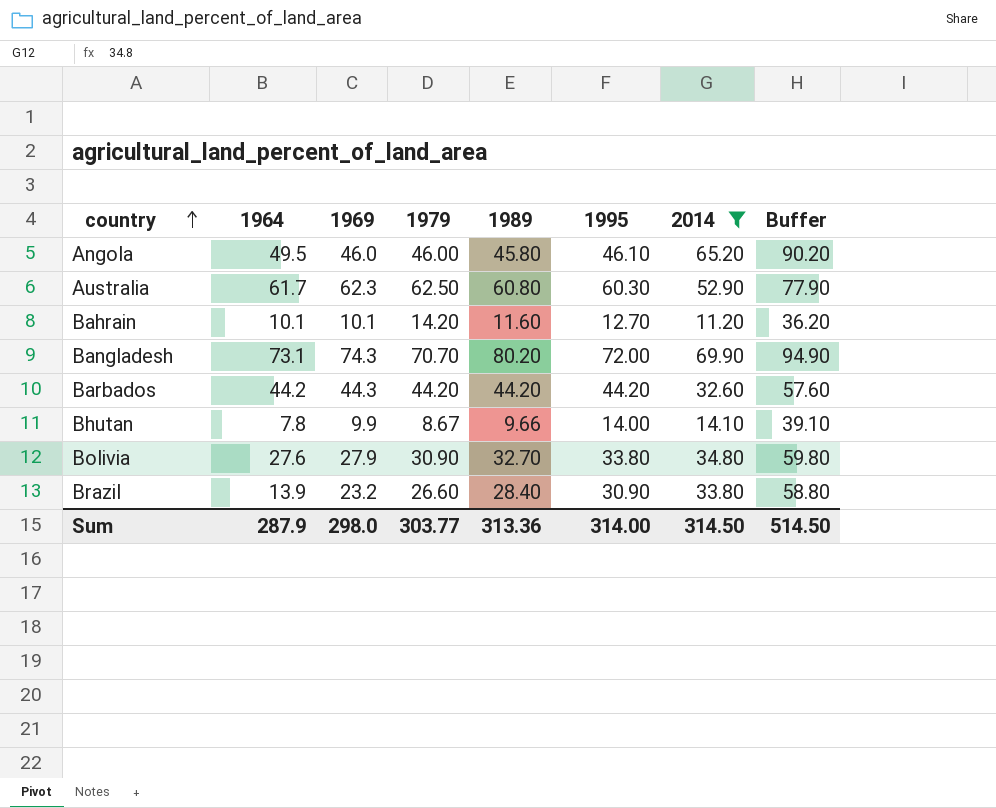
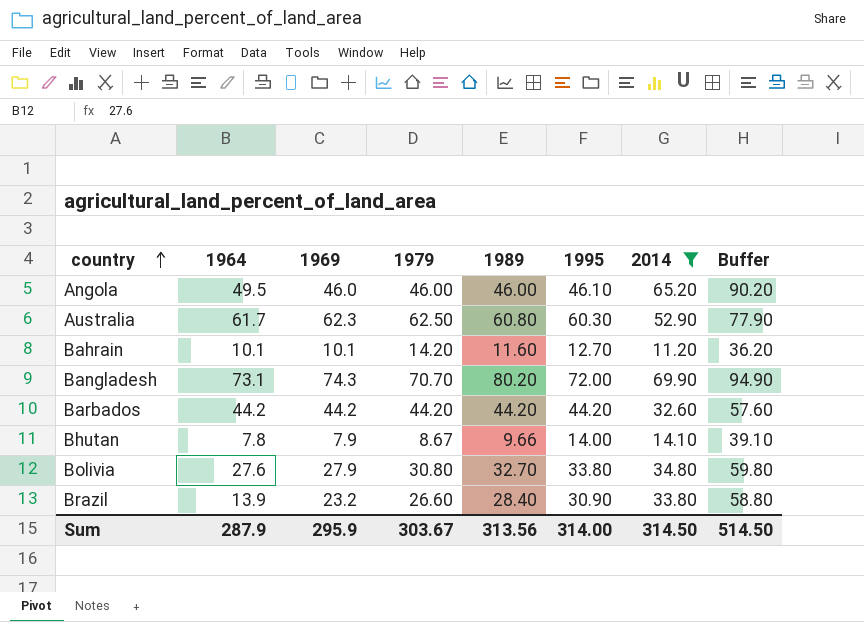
Angola | 1989: 45.80 -> 46.00
Barbados | 1969: 44.3 -> 44.2
Bhutan | 1969: 9.9 -> 7.9
Bolivia | 1979: 30.90 -> 30.80
Sum | 1969: 298.0 -> 295.9
Sum | 1979: 303.77 -> 303.67
Sum | 1989: 313.36 -> 313.56

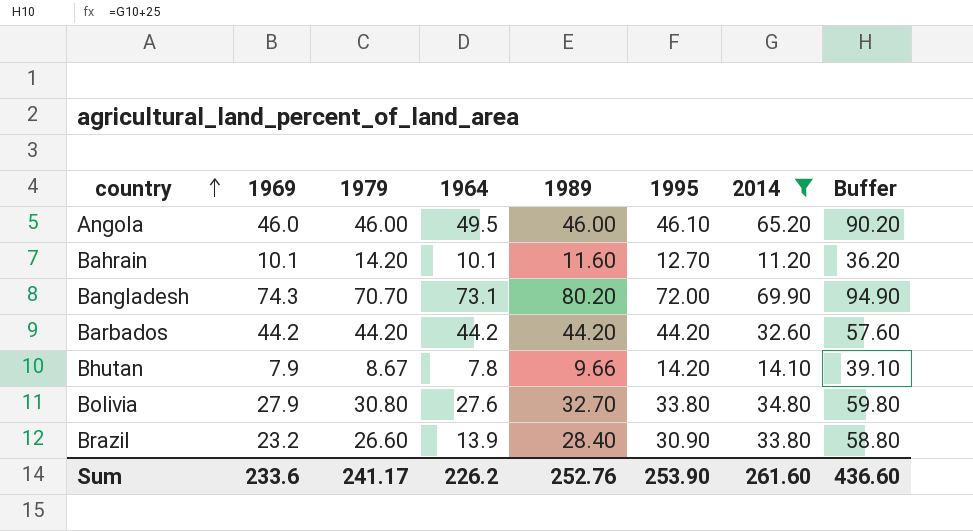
column 1964 | position: 2 -> 4
row Australia: 61.7 | 62.3 | 62.50 | 60.80 | 60.30 | 52.90 | 77.90 -> none
Bhutan | 1995: 14.00 -> 14.20
Sum | 1969: 295.9 -> 233.6
Sum | 1979: 303.67 -> 241.17
Sum | 1964: 287.9 -> 226.2
Sum | 1989: 313.56 -> 252.76
Sum | 1995: 314.00 -> 253.90
Sum | 2014: 314.50 -> 261.60
Sum | Buffer: 514.50 -> 436.60

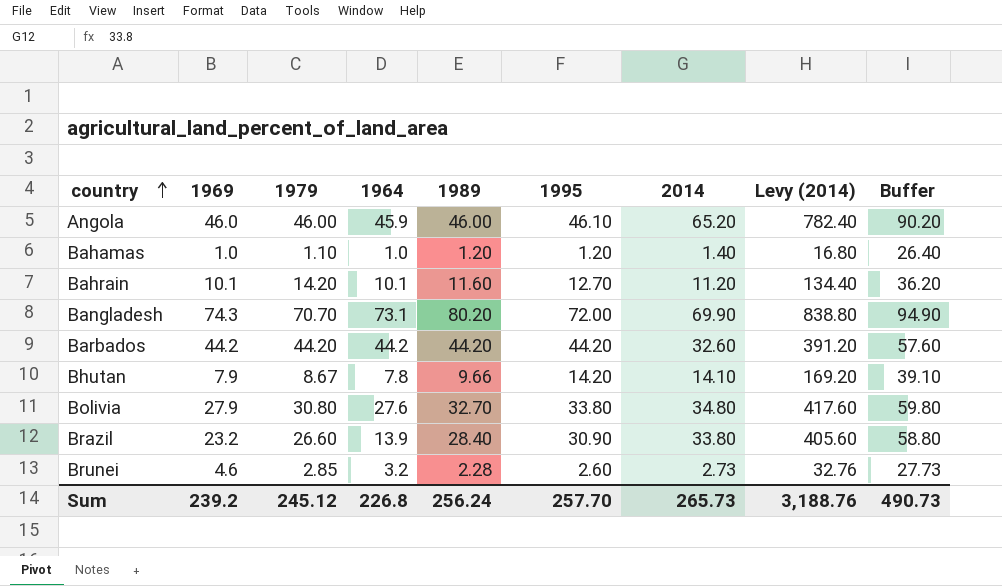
filter: 2014 >= 11.20 -> none
column Levy (2014) | formula: none -> [2014] * 12
Angola | 1964: 49.5 -> 45.9
Sum | 1969: 233.6 -> 239.2
Sum | 1979: 241.17 -> 245.12
Sum | 1964: 226.2 -> 226.8
Sum | 1989: 252.76 -> 256.24
Sum | 1995: 253.90 -> 257.70
Sum | 2014: 261.60 -> 265.73
Sum | Buffer: 436.60 -> 490.73

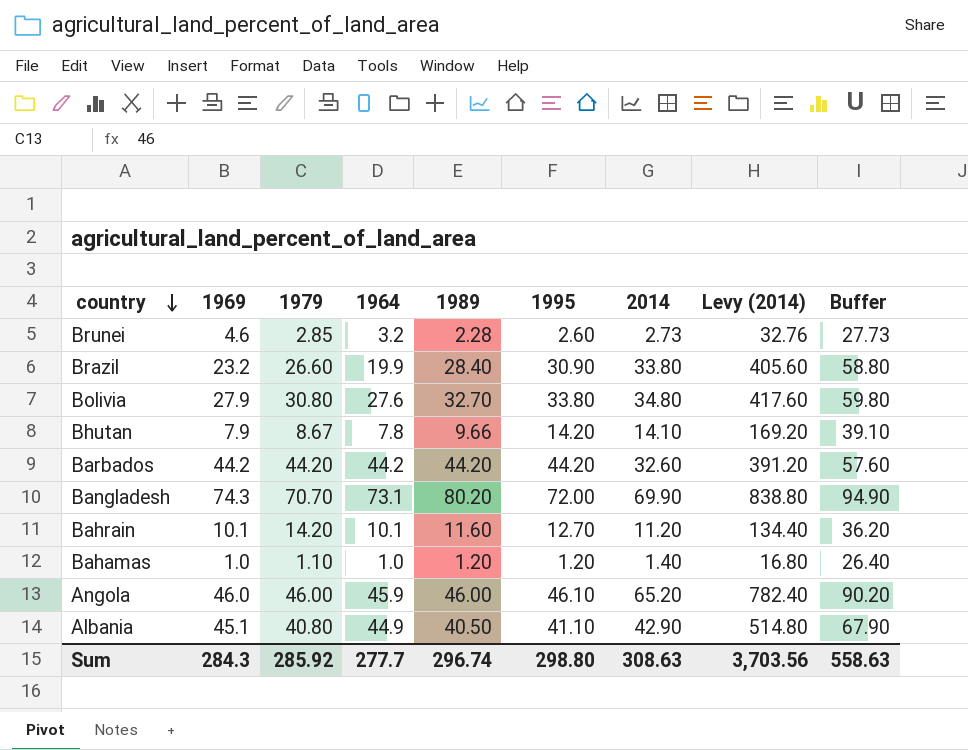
row order: country ascending -> country descending
Brazil | 1964: 13.9 -> 19.9
row Albania: none -> 45.1 | 40.80 | 44.9 | 40.50 | 41.10 | 42.90 | 514.80 | 67.90
Sum | 1969: 239.2 -> 284.3
Sum | 1979: 245.12 -> 285.92
Sum | 1964: 226.8 -> 277.7
Sum | 1989: 256.24 -> 296.74
Sum | 1995: 257.70 -> 298.80
Sum | 2014: 265.73 -> 308.63
Sum | Levy (2014): 3,188.76 -> 3,703.56
Sum | Buffer: 490.73 -> 558.63

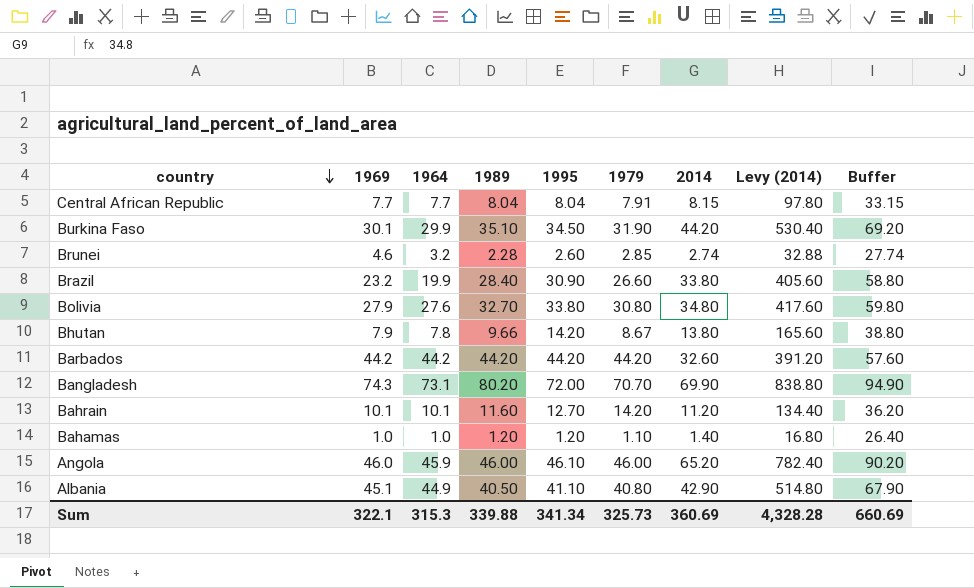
column 1979 | position: 3 -> 6
row Central African Republic: none -> 7.7 | 7.7 | 8.04 | 8.04 | 7.91 | 8.15 | 97.80 | 33.15
row Burkina Faso: none -> 30.1 | 29.9 | 35.10 | 34.50 | 31.90 | 44.20 | 530.40 | 69.20
Brunei | 2014: 2.73 -> 2.74
Brunei | Levy (2014): 32.76 -> 32.88
Brunei | Buffer: 27.73 -> 27.74
Bhutan | 2014: 14.10 -> 13.80
Bhutan | Levy (2014): 169.20 -> 165.60
Bhutan | Buffer: 39.10 -> 38.80
Sum | 1969: 284.3 -> 322.1
Sum | 1964: 277.7 -> 315.3
Sum | 1989: 296.74 -> 339.88
Sum | 1995: 298.80 -> 341.34
Sum | 1979: 285.92 -> 325.73
Sum | 2014: 308.63 -> 360.69
Sum | Levy (2014): 3,703.56 -> 4,328.28
Sum | Buffer: 558.63 -> 660.69

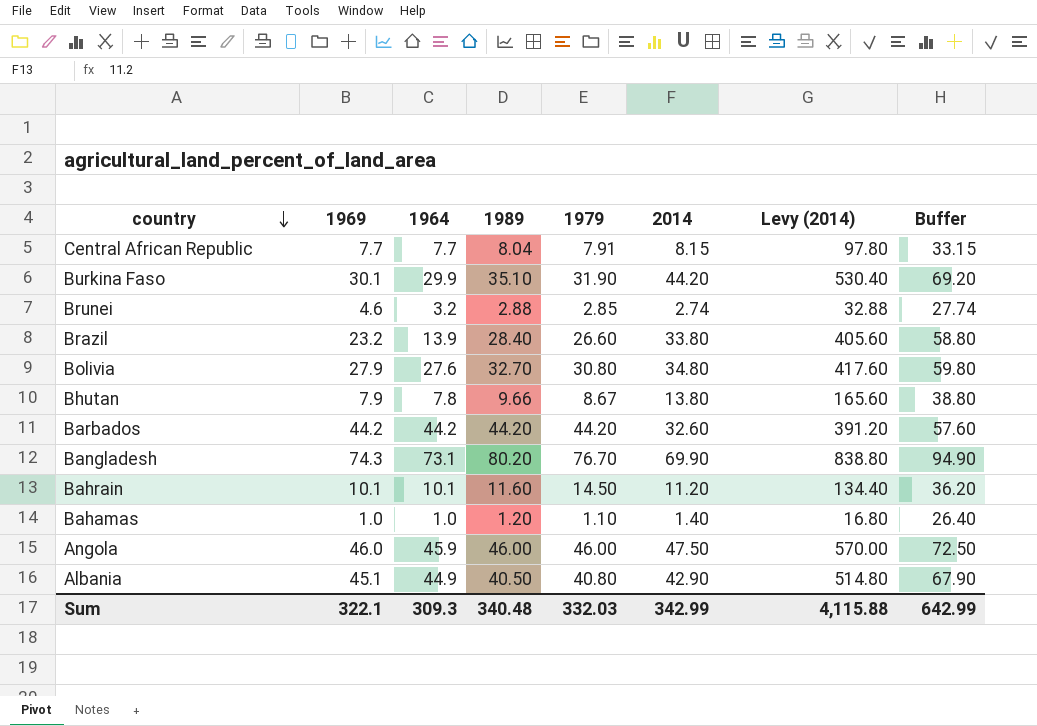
column 1995 | position: 5 -> none
Brunei | 1989: 2.28 -> 2.88
Brazil | 1964: 19.9 -> 13.9
Bangladesh | 1979: 70.70 -> 76.70
Bahrain | 1979: 14.20 -> 14.50
Angola | 2014: 65.20 -> 47.50
Angola | Levy (2014): 782.40 -> 570.00
Angola | Buffer: 90.20 -> 72.50
Sum | 1964: 315.3 -> 309.3
Sum | 1989: 339.88 -> 340.48
Sum | 1979: 325.73 -> 332.03
Sum | 2014: 360.69 -> 342.99
Sum | Levy (2014): 4,328.28 -> 4,115.88
Sum | Buffer: 660.69 -> 642.99

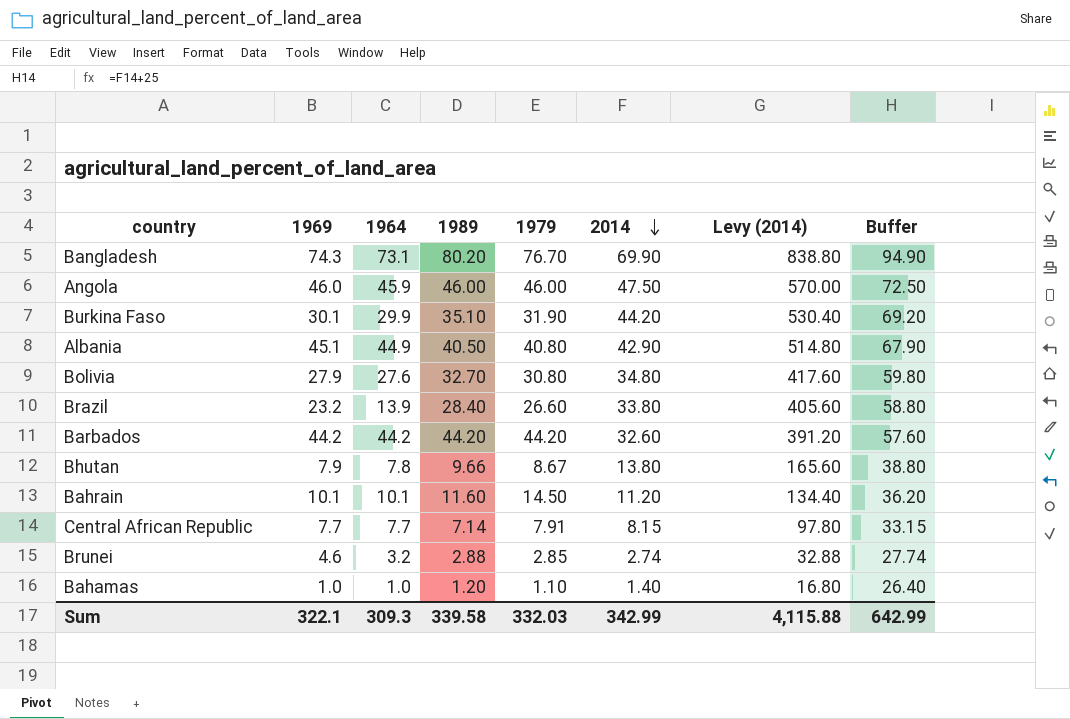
row order: country descending -> 2014 descending
Central African Republic | 1989: 8.04 -> 7.14
Sum | 1989: 340.48 -> 339.58

